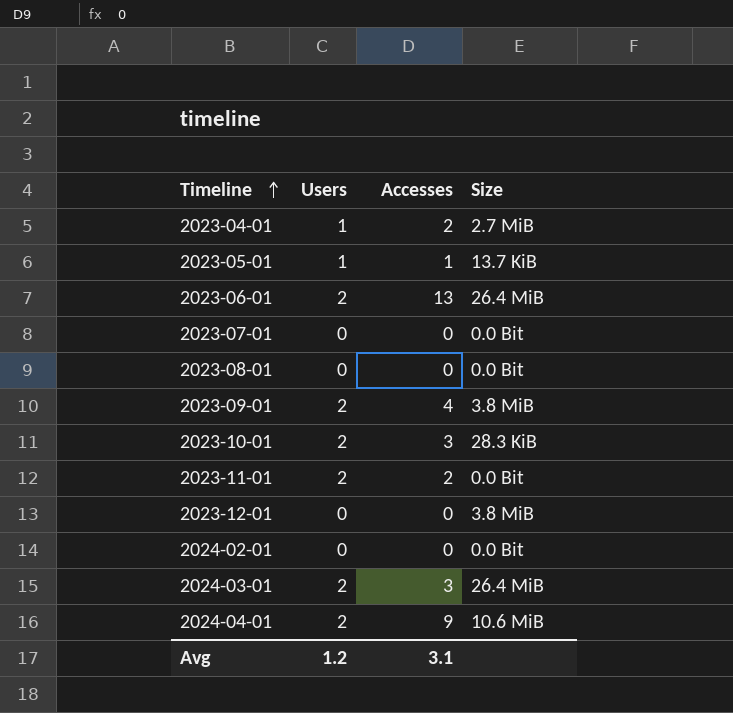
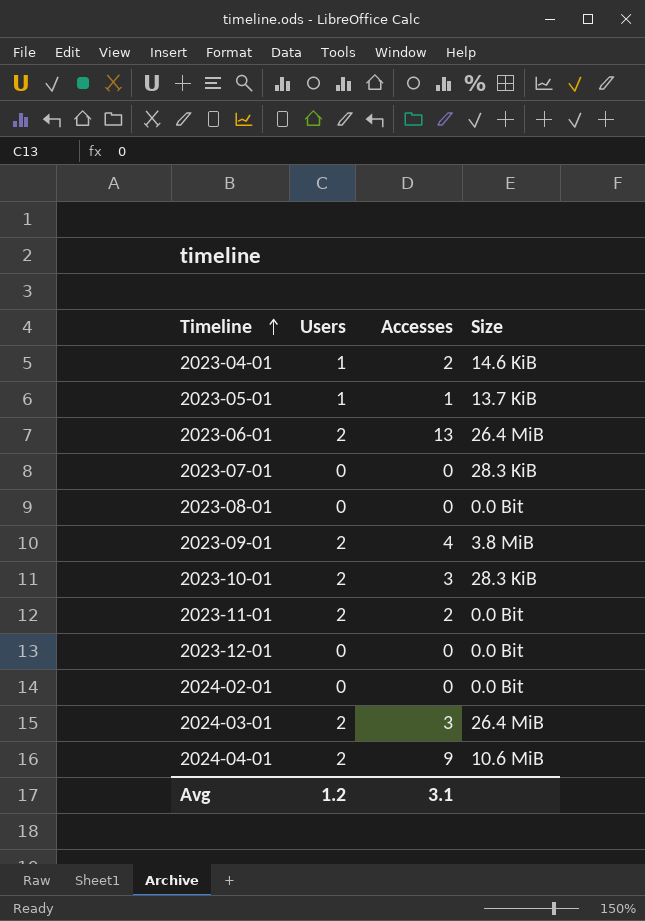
2023-04-01 | Size: 2.7 MiB -> 14.6 KiB
2023-07-01 | Size: 0.0 Bit -> 28.3 KiB
2023-12-01 | Size: 3.8 MiB -> 0.0 Bit

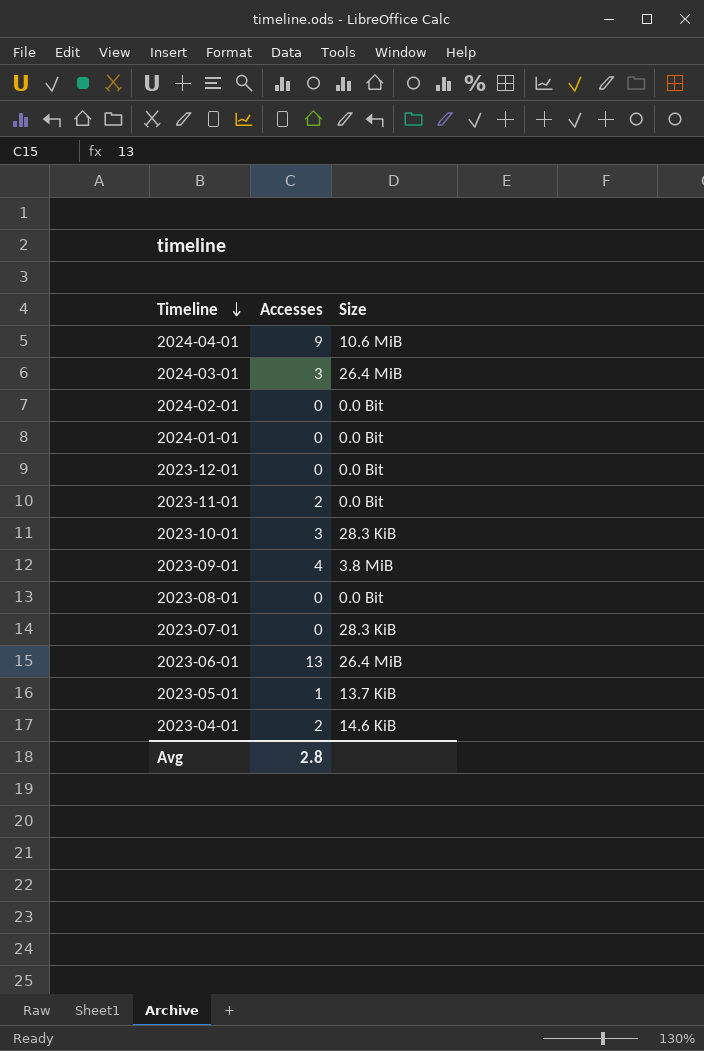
row order: Timeline ascending -> Timeline descending
column Users | position: 2 -> none
row 2024-01-01: none -> 0 | 0.0 Bit
Avg | Accesses: 3.1 -> 2.8

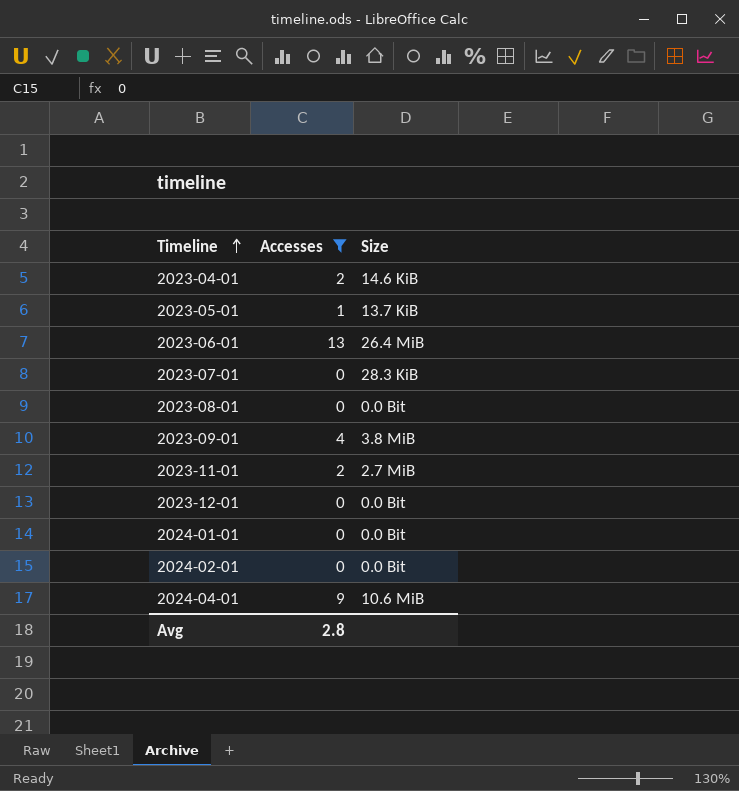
filter: none -> Accesses != 3
row order: Timeline descending -> Timeline ascending
2023-11-01 | Size: 0.0 Bit -> 2.7 MiB

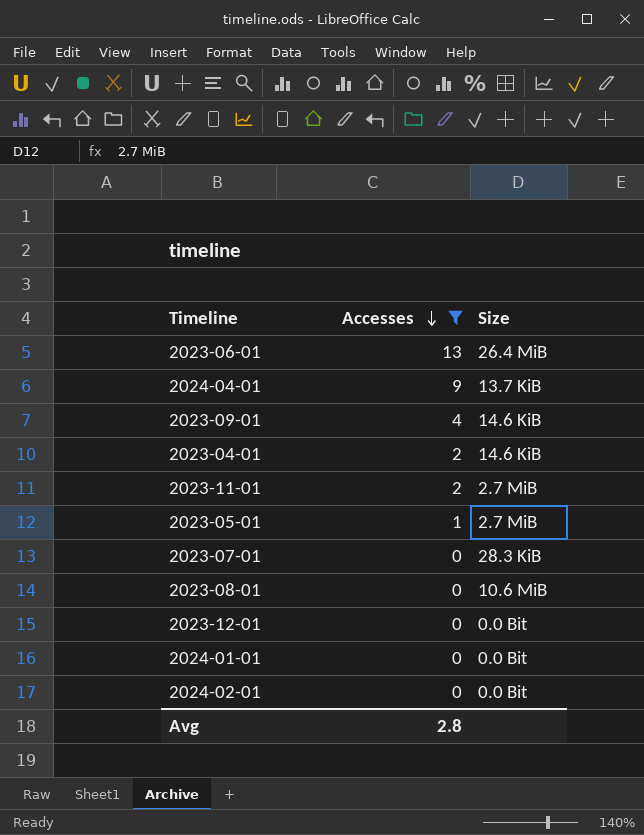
row order: Timeline ascending -> Accesses descending
2024-04-01 | Size: 10.6 MiB -> 13.7 KiB
2023-09-01 | Size: 3.8 MiB -> 14.6 KiB
2023-05-01 | Size: 13.7 KiB -> 2.7 MiB
2023-08-01 | Size: 0.0 Bit -> 10.6 MiB

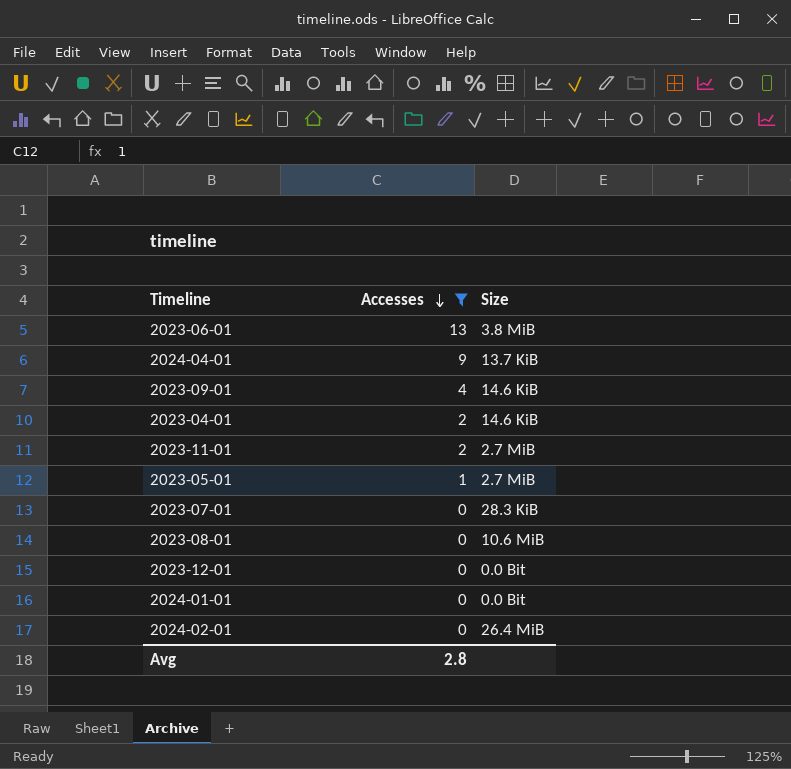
2023-06-01 | Size: 26.4 MiB -> 3.8 MiB
2024-02-01 | Size: 0.0 Bit -> 26.4 MiB

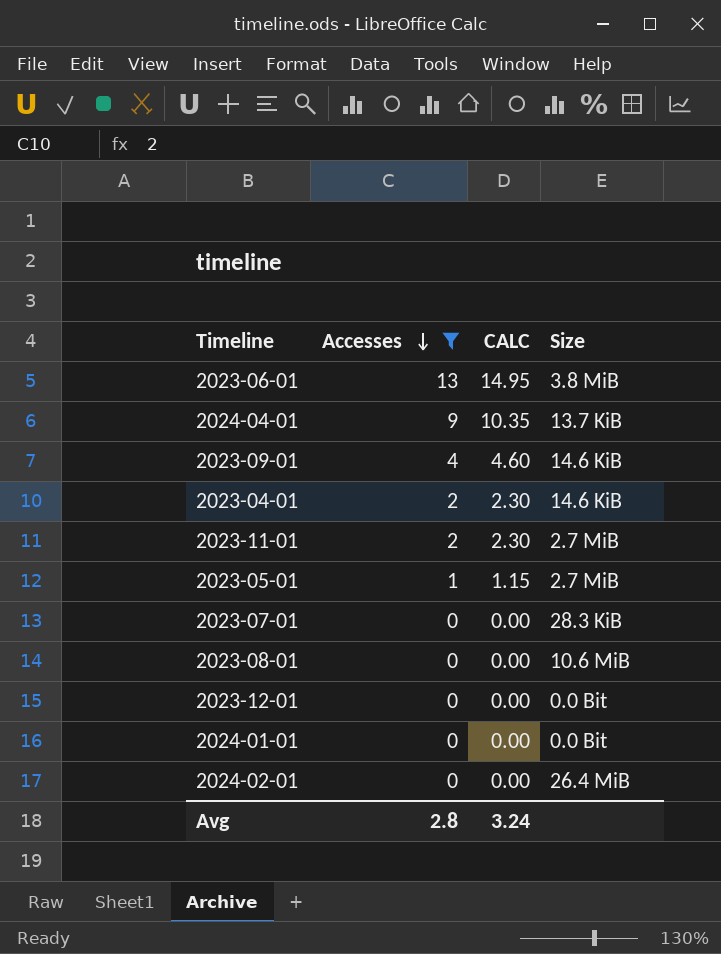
column CALC | formula: none -> [Accesses] * 1.15

